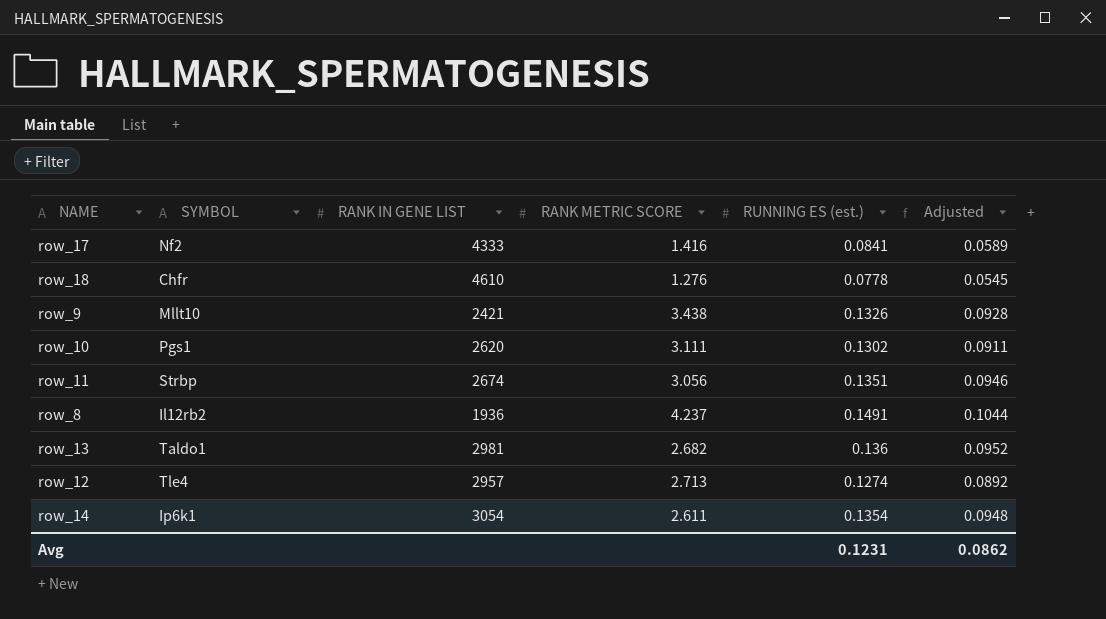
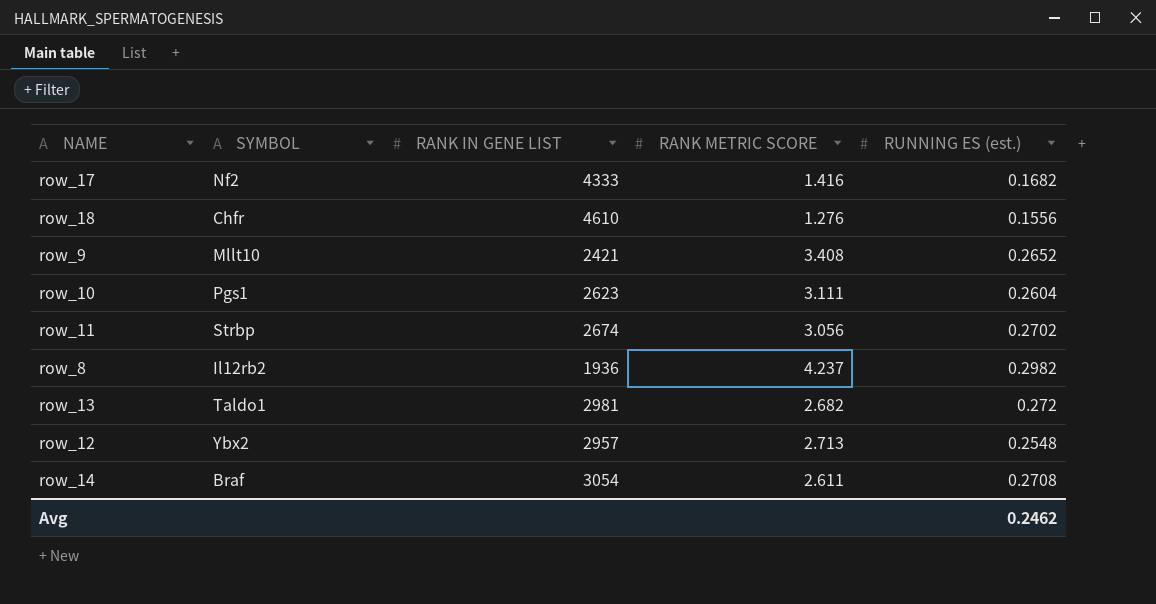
column Adjusted | formula: [RUNNING ES (est.)] * 0.7 -> none
row_17 | RUNNING ES (est.): 0.0841 -> 0.1682
row_18 | RUNNING ES (est.): 0.0778 -> 0.1556
row_9 | RANK METRIC SCORE: 3.438 -> 3.408
row_9 | RUNNING ES (est.): 0.1326 -> 0.2652
row_10 | RANK IN GENE LIST: 2620 -> 2623
row_10 | RUNNING ES (est.): 0.1302 -> 0.2604
row_11 | RUNNING ES (est.): 0.1351 -> 0.2702
row_8 | RUNNING ES (est.): 0.1491 -> 0.2982
row_13 | RUNNING ES (est.): 0.136 -> 0.272
row_12 | SYMBOL: Tle4 -> Ybx2
row_12 | RUNNING ES (est.): 0.1274 -> 0.2548
row_14 | SYMBOL: Ip6k1 -> Braf
row_14 | RUNNING ES (est.): 0.1354 -> 0.2708
Avg | RUNNING ES (est.): 0.1231 -> 0.2462

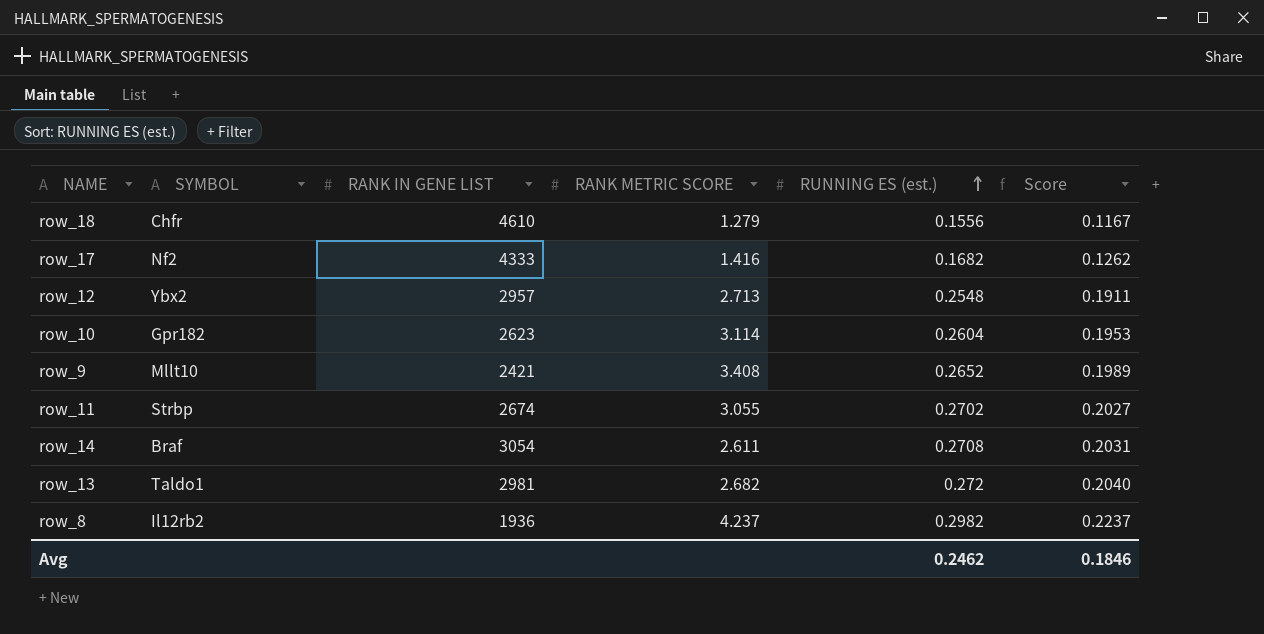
row order: none -> RUNNING ES (est.) ascending
column Score | formula: none -> [RUNNING ES (est.)] * 0.75
row_18 | RANK METRIC SCORE: 1.276 -> 1.279
row_10 | SYMBOL: Pgs1 -> Gpr182
row_10 | RANK METRIC SCORE: 3.111 -> 3.114
row_11 | RANK METRIC SCORE: 3.056 -> 3.055

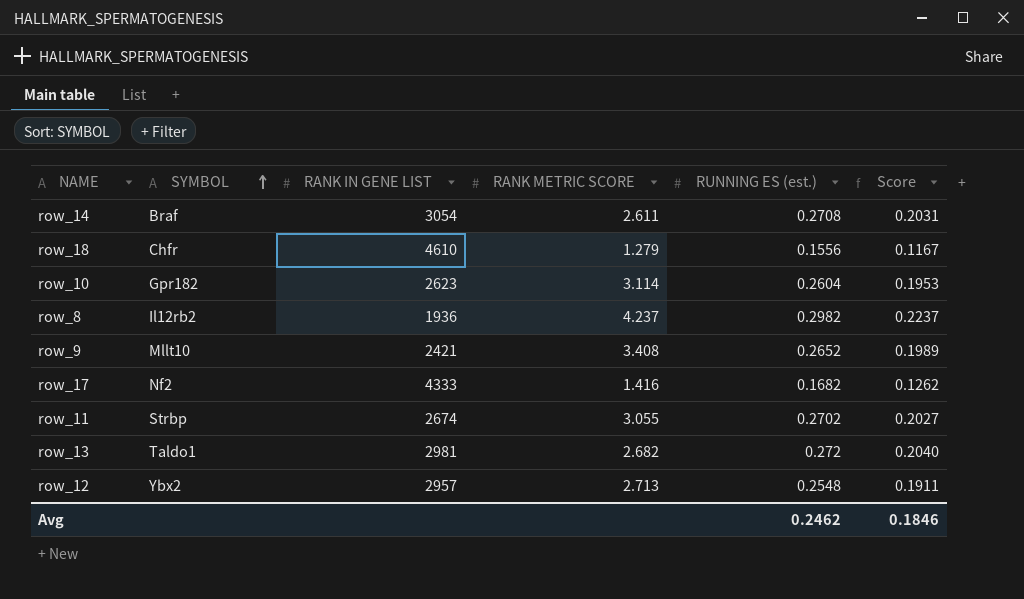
row order: RUNNING ES (est.) ascending -> SYMBOL ascending

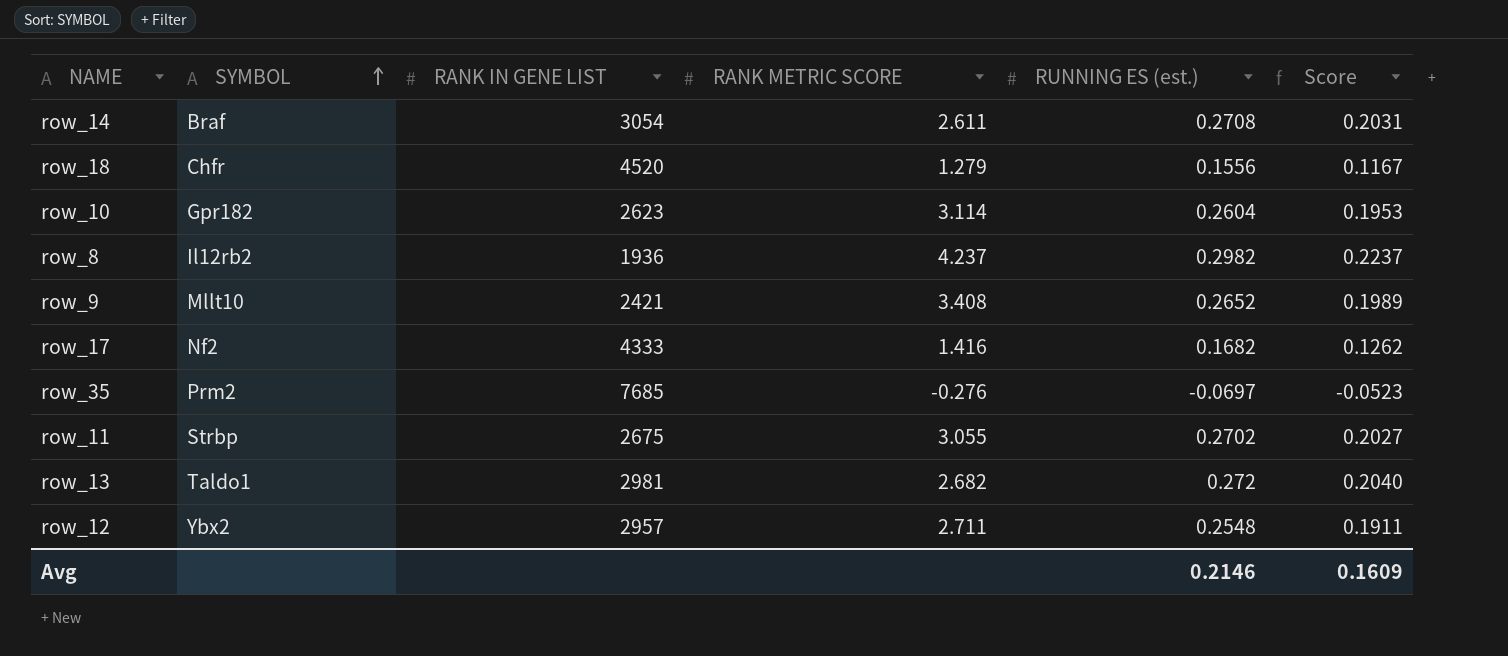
row_18 | RANK IN GENE LIST: 4610 -> 4520
row row_35: none -> Prm2 | 7685 | -0.276 | -0.0697 | -0.0523
row_11 | RANK IN GENE LIST: 2674 -> 2675
row_12 | RANK METRIC SCORE: 2.713 -> 2.711
Avg | RUNNING ES (est.): 0.2462 -> 0.2146
Avg | Score: 0.1846 -> 0.1609

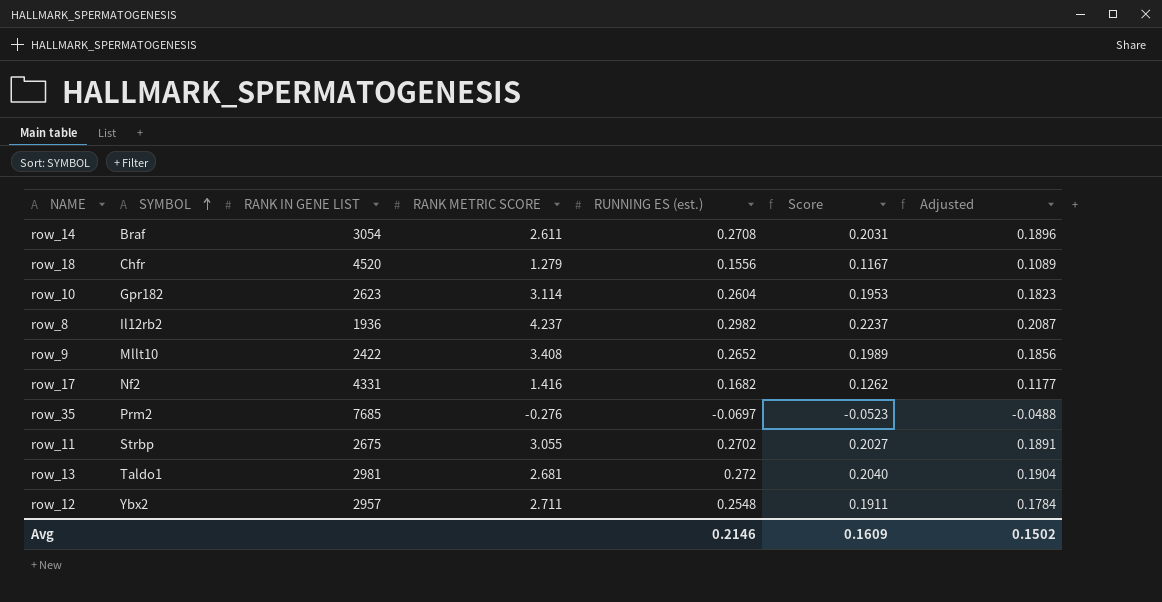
column Adjusted | formula: none -> [RUNNING ES (est.)] * 0.7
row_9 | RANK IN GENE LIST: 2421 -> 2422
row_17 | RANK IN GENE LIST: 4333 -> 4331
row_13 | RANK METRIC SCORE: 2.682 -> 2.681

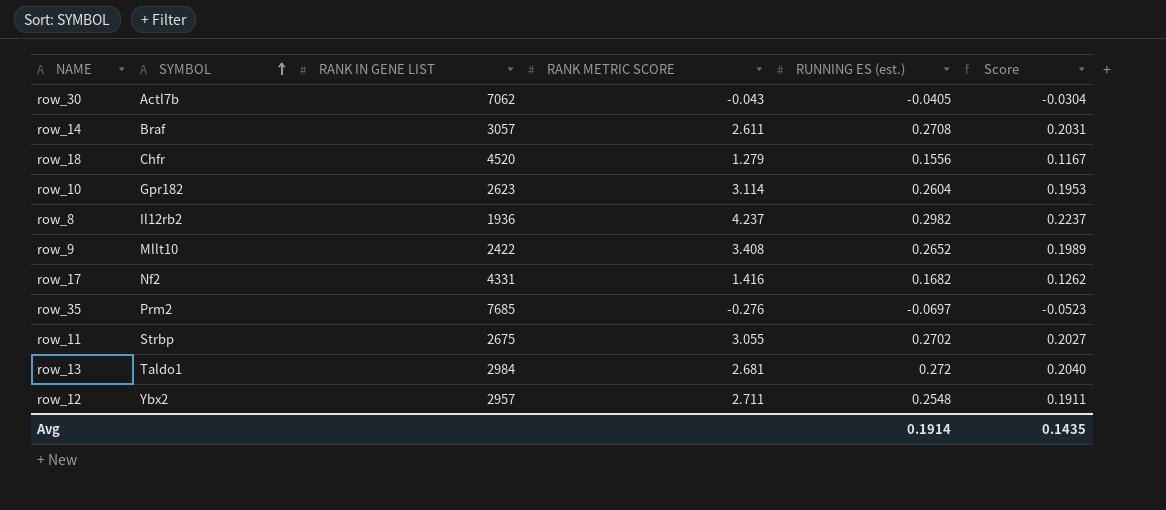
column Adjusted | formula: [RUNNING ES (est.)] * 0.7 -> none
row row_30: none -> Actl7b | 7062 | -0.043 | -0.0405 | -0.0304
row_14 | RANK IN GENE LIST: 3054 -> 3057
row_13 | RANK IN GENE LIST: 2981 -> 2984
Avg | RUNNING ES (est.): 0.2146 -> 0.1914
Avg | Score: 0.1609 -> 0.1435

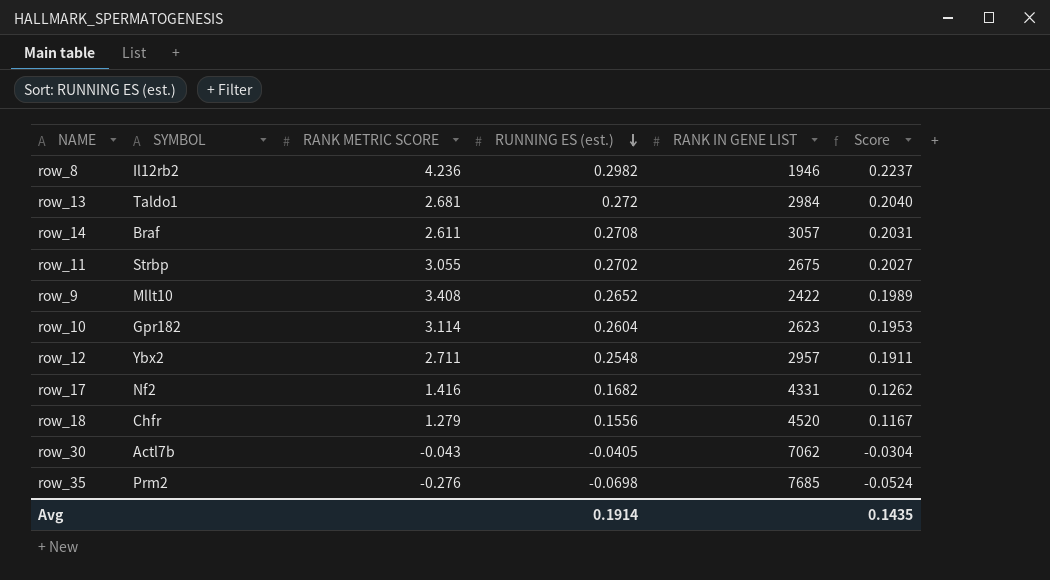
row order: SYMBOL ascending -> RUNNING ES (est.) descending
column RANK IN GENE LIST | position: 3 -> 5
row_8 | RANK METRIC SCORE: 4.237 -> 4.236
row_8 | RANK IN GENE LIST: 1936 -> 1946
row_35 | RUNNING ES (est.): -0.0697 -> -0.0698
row_35 | Score: -0.0523 -> -0.0524

